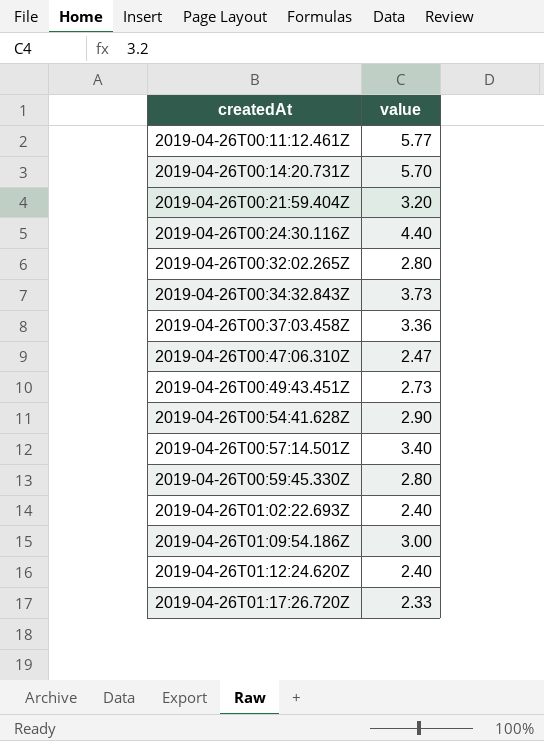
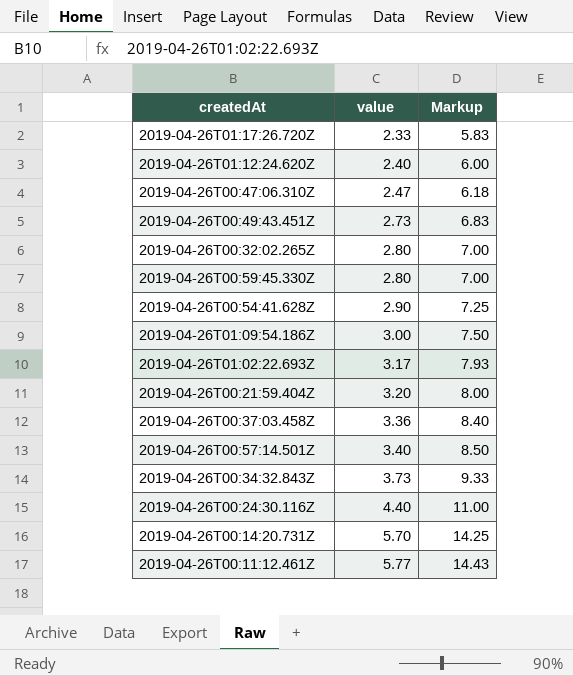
row order: createdAt ascending -> value ascending
column Markup | formula: none -> [value] * 2.5
2019-04-26T01:02:22.693Z | value: 2.40 -> 3.17

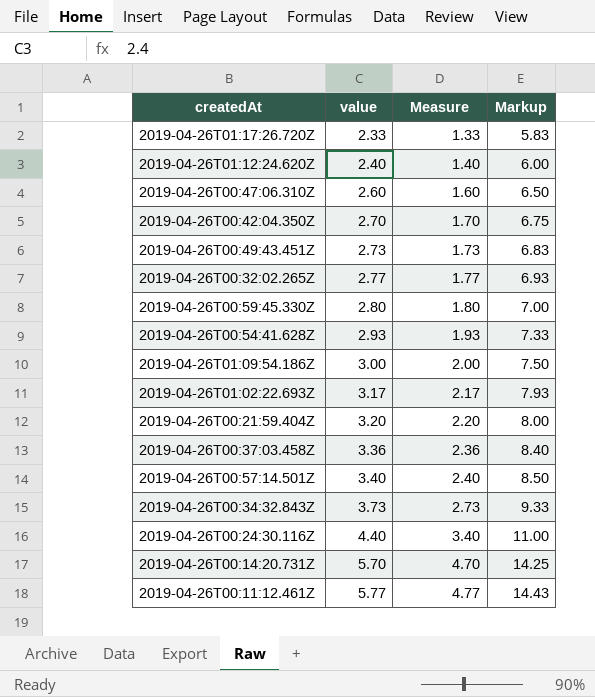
column Measure | formula: none -> [value] - 1
2019-04-26T00:47:06.310Z | value: 2.47 -> 2.60
2019-04-26T00:47:06.310Z | Markup: 6.18 -> 6.50
row 2019-04-26T00:42:04.350Z: none -> 2.70 | 1.70 | 6.75
2019-04-26T00:32:02.265Z | value: 2.80 -> 2.77
2019-04-26T00:32:02.265Z | Markup: 7.00 -> 6.93
2019-04-26T00:54:41.628Z | value: 2.90 -> 2.93
2019-04-26T00:54:41.628Z | Markup: 7.25 -> 7.33

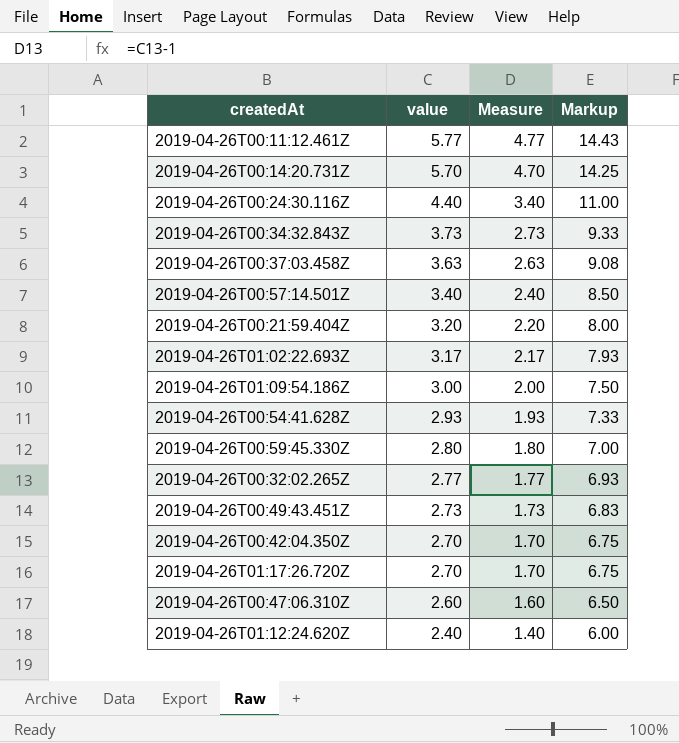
row order: value ascending -> value descending
2019-04-26T00:37:03.458Z | value: 3.36 -> 3.63
2019-04-26T00:37:03.458Z | Measure: 2.36 -> 2.63
2019-04-26T00:37:03.458Z | Markup: 8.40 -> 9.08
2019-04-26T01:17:26.720Z | value: 2.33 -> 2.70
2019-04-26T01:17:26.720Z | Measure: 1.33 -> 1.70
2019-04-26T01:17:26.720Z | Markup: 5.83 -> 6.75

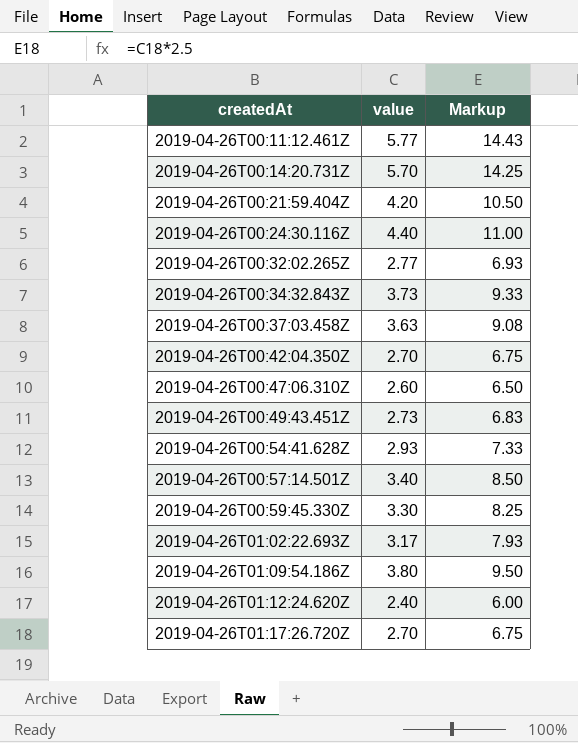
row order: value descending -> createdAt ascending
column Measure | formula: [value] - 1 -> none
2019-04-26T00:21:59.404Z | value: 3.20 -> 4.20
2019-04-26T00:21:59.404Z | Markup: 8.00 -> 10.50
2019-04-26T00:59:45.330Z | value: 2.80 -> 3.30
2019-04-26T00:59:45.330Z | Markup: 7.00 -> 8.25
2019-04-26T01:09:54.186Z | value: 3.00 -> 3.80
2019-04-26T01:09:54.186Z | Markup: 7.50 -> 9.50

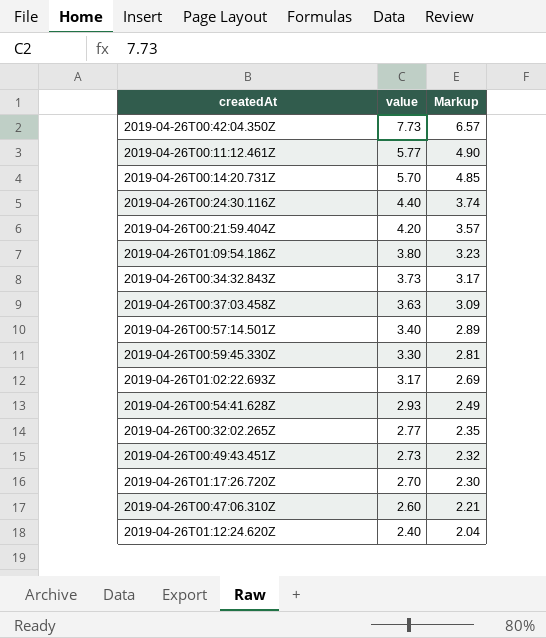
row order: createdAt ascending -> value descending
column Markup | formula: [value] * 2.5 -> [value] * 0.85
2019-04-26T00:42:04.350Z | value: 2.70 -> 7.73

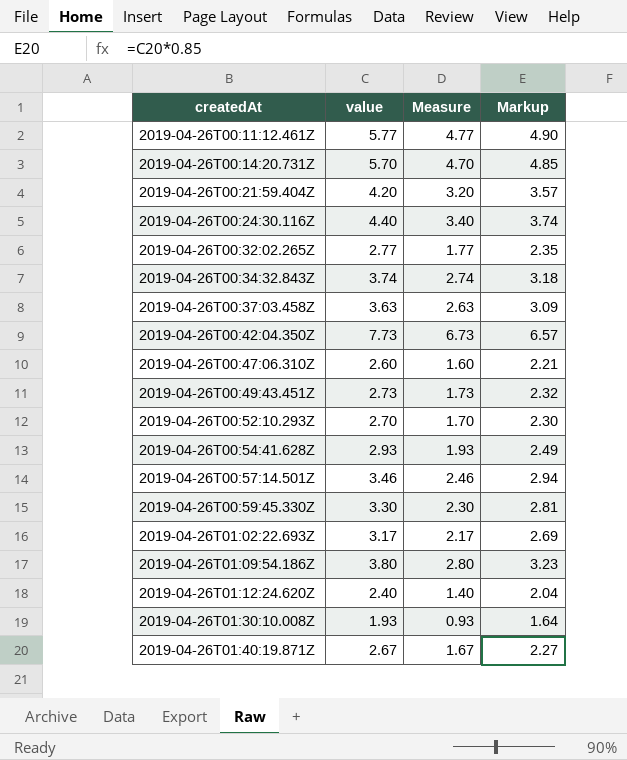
row order: value descending -> createdAt ascending
column Measure | formula: none -> [value] - 1
row 2019-04-26T01:17:26.720Z: 2.70 | 2.30 -> none
2019-04-26T00:34:32.843Z | value: 3.73 -> 3.74
2019-04-26T00:34:32.843Z | Markup: 3.17 -> 3.18
row 2019-04-26T00:52:10.293Z: none -> 2.70 | 1.70 | 2.30
2019-04-26T00:57:14.501Z | value: 3.40 -> 3.46
2019-04-26T00:57:14.501Z | Markup: 2.89 -> 2.94
row 2019-04-26T01:30:10.008Z: none -> 1.93 | 0.93 | 1.64
row 2019-04-26T01:40:19.871Z: none -> 2.67 | 1.67 | 2.27

